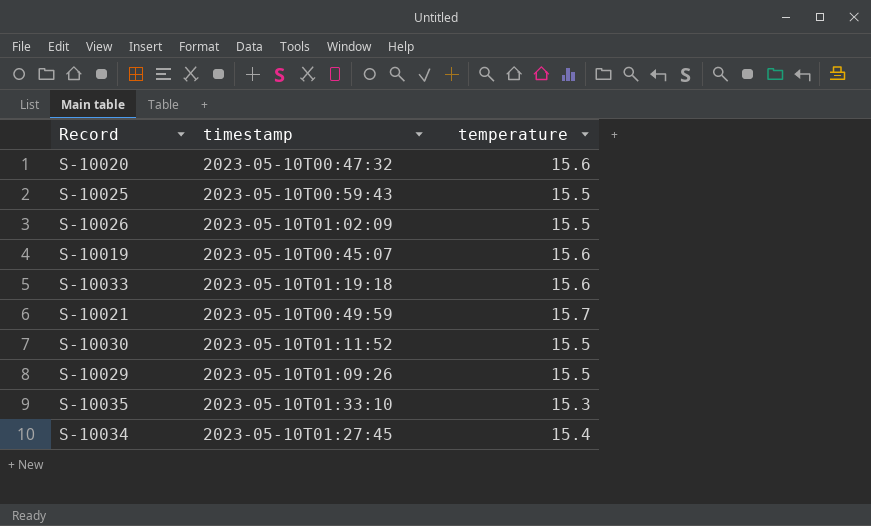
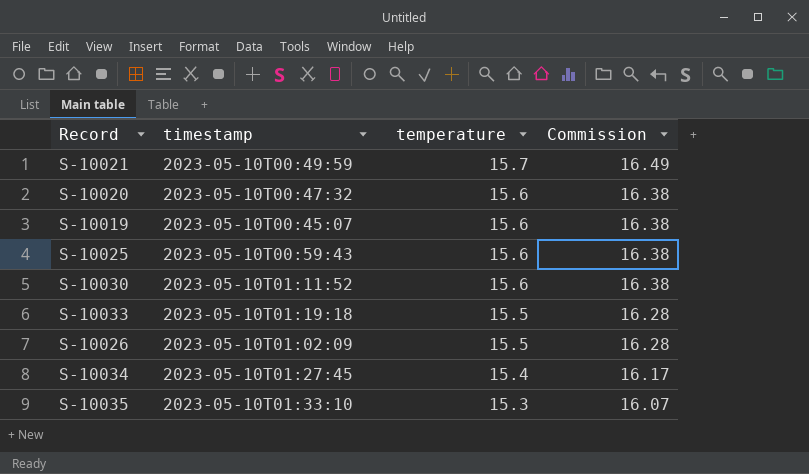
row order: none -> temperature descending
column Commission | formula: none -> [temperature] * 1.05
row S-10029: 2023-05-10T01:09:26 | 15.5 -> none
S-10025 | temperature: 15.5 -> 15.6
S-10030 | temperature: 15.5 -> 15.6
S-10033 | temperature: 15.6 -> 15.5

